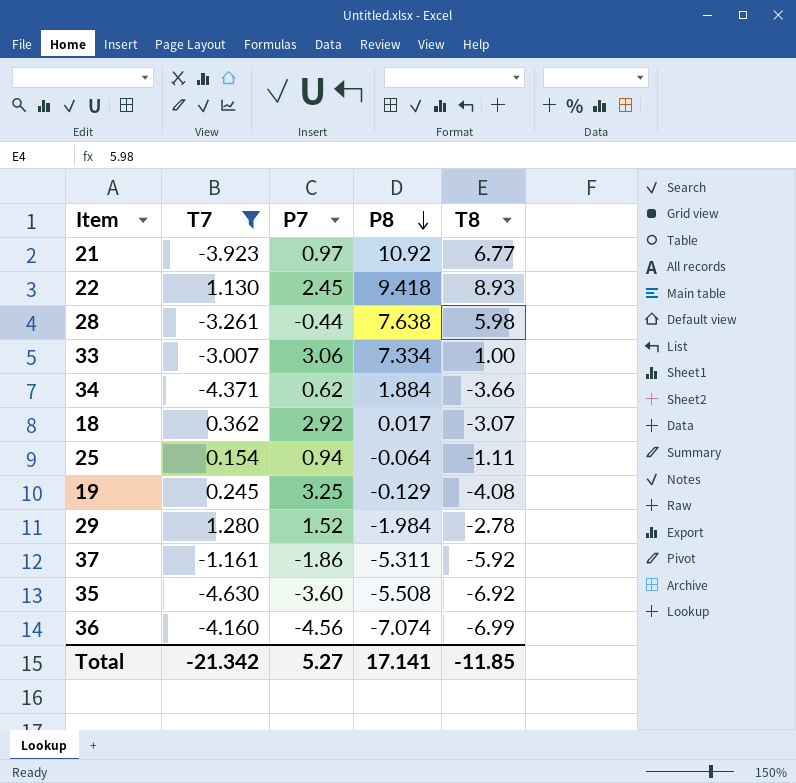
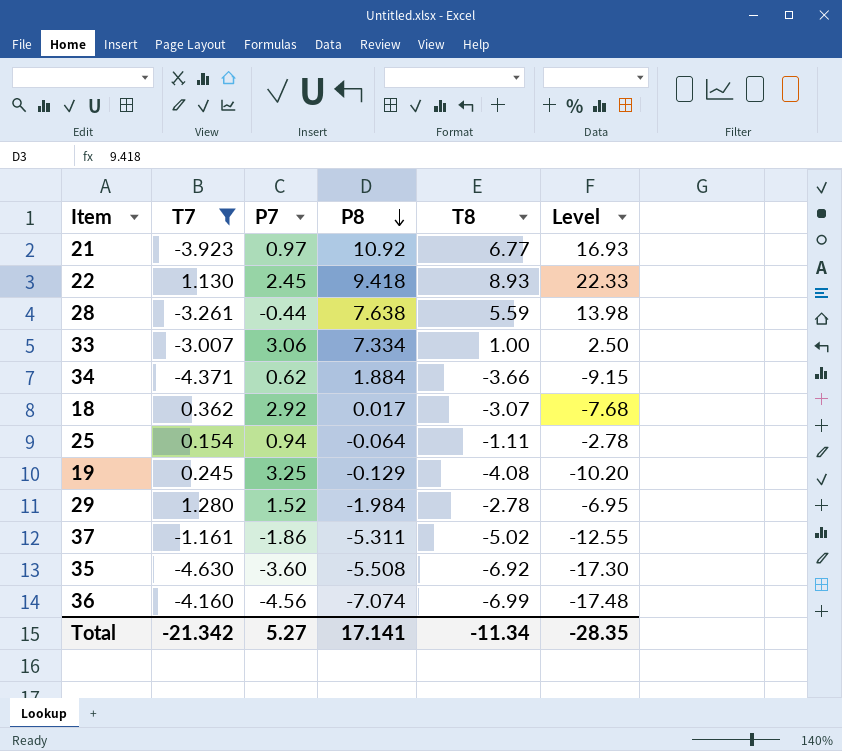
column Level | formula: none -> [T8] * 2.5
28 | T8: 5.98 -> 5.59
37 | T8: -5.92 -> -5.02
Total | T8: -11.85 -> -11.34

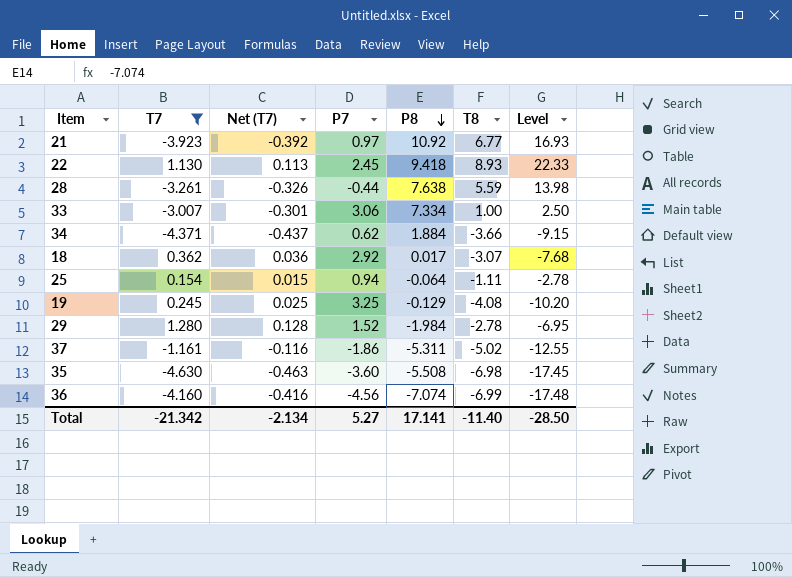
column Net (T7) | formula: none -> [T7] * 0.1
35 | T8: -6.92 -> -6.98
35 | Level: -17.30 -> -17.45
Total | T8: -11.34 -> -11.40
Total | Level: -28.35 -> -28.50

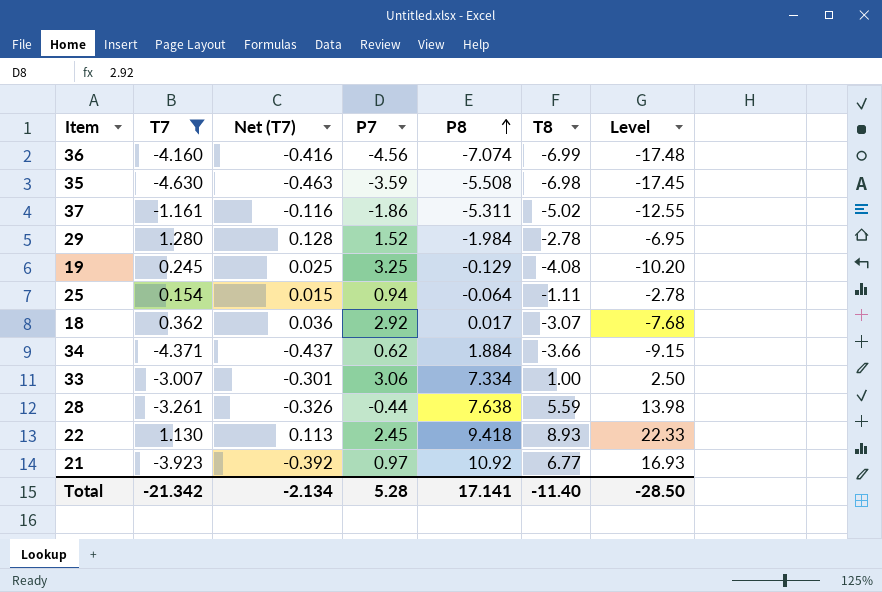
row order: P8 descending -> P8 ascending
35 | P7: -3.60 -> -3.59
Total | P7: 5.27 -> 5.28

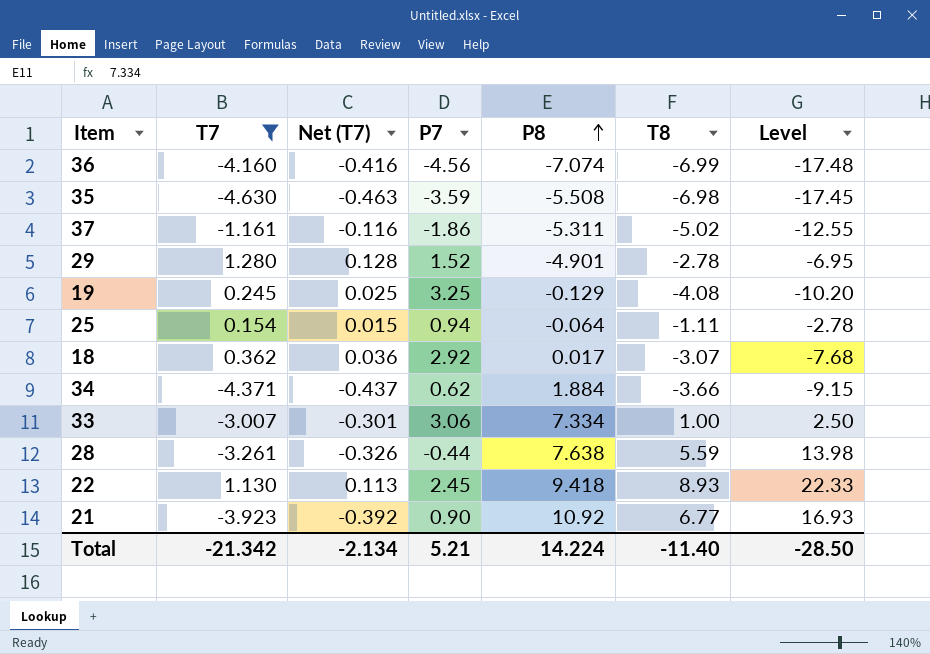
29 | P8: -1.984 -> -4.901
21 | P7: 0.97 -> 0.90
Total | P7: 5.28 -> 5.21
Total | P8: 17.141 -> 14.224

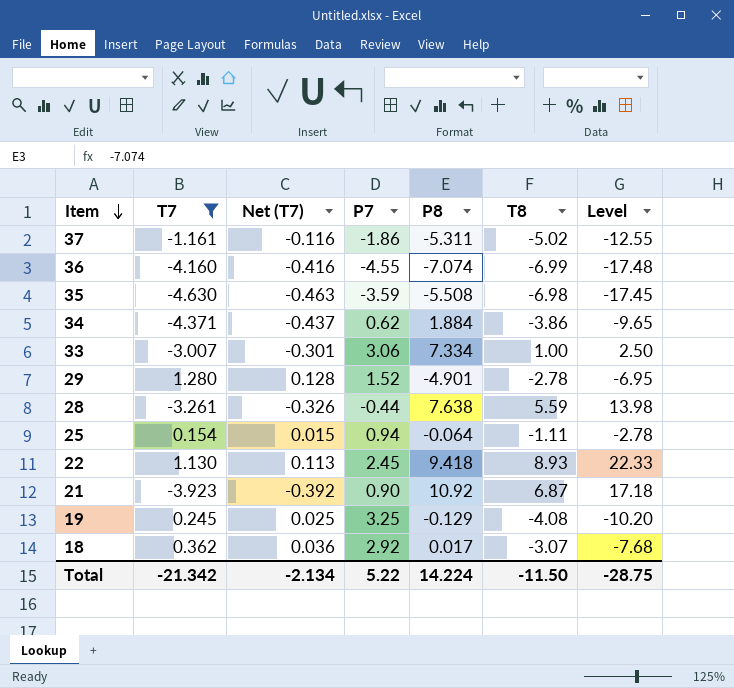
row order: P8 ascending -> Item descending
36 | P7: -4.56 -> -4.55
34 | T8: -3.66 -> -3.86
34 | Level: -9.15 -> -9.65
21 | T8: 6.77 -> 6.87
21 | Level: 16.93 -> 17.18
Total | P7: 5.21 -> 5.22
Total | T8: -11.40 -> -11.50
Total | Level: -28.50 -> -28.75

